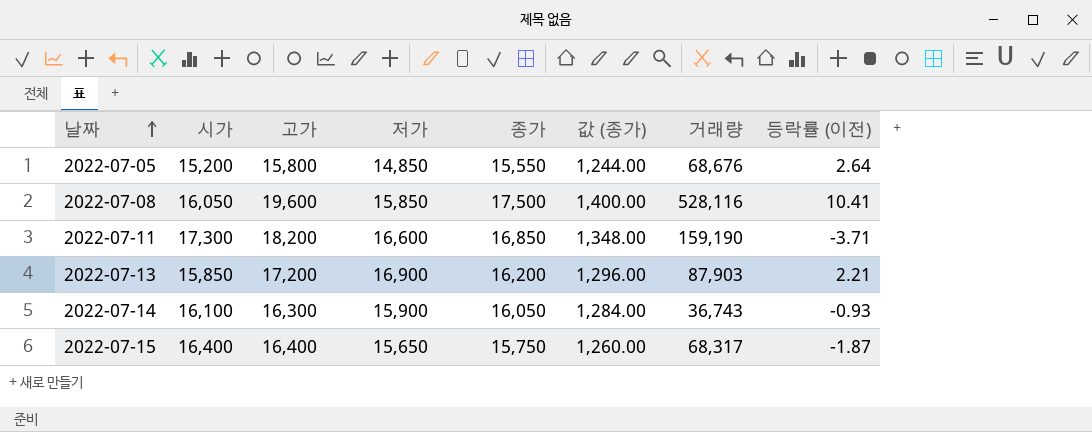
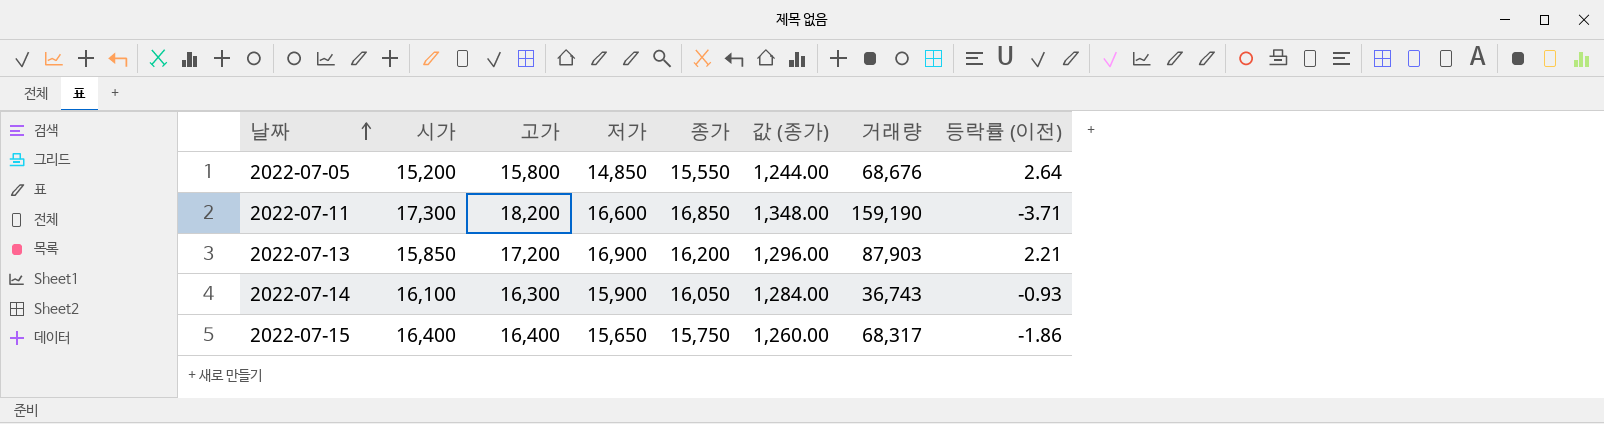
row 2022-07-08: 16,050 | 19,600 | 15,850 | 17,500 | 1,400.00 | 528,116 | 10.41 -> none
2022-07-15 | 등락률 (이전): -1.87 -> -1.86

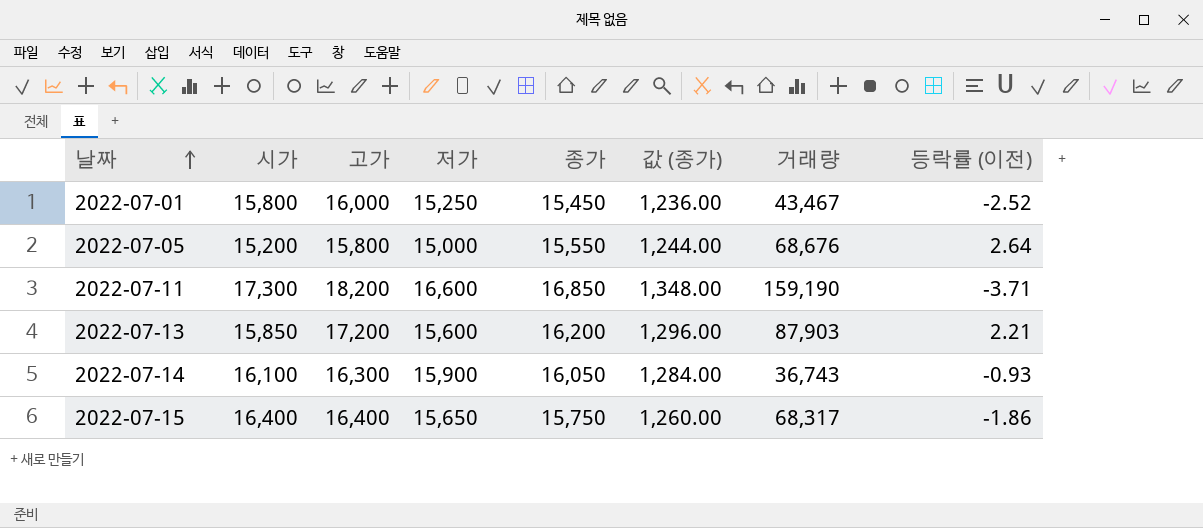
row 2022-07-01: none -> 15,800 | 16,000 | 15,250 | 15,450 | 1,236.00 | 43,467 | -2.52
2022-07-05 | 저가: 14,850 -> 15,000
2022-07-13 | 저가: 16,900 -> 15,600

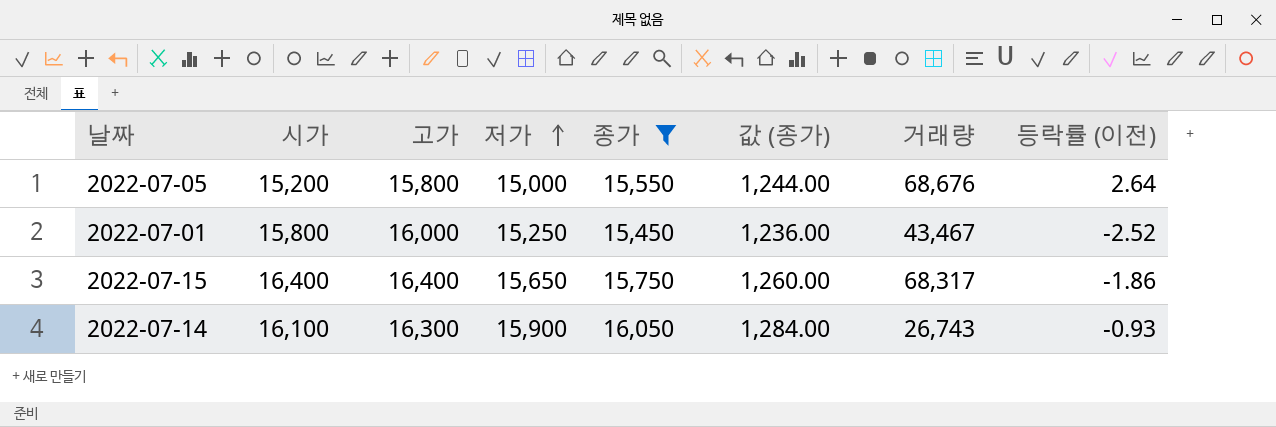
filter: none -> 종가 <= 16,050
row order: 날짜 ascending -> 저가 ascending
2022-07-14 | 거래량: 36,743 -> 26,743

